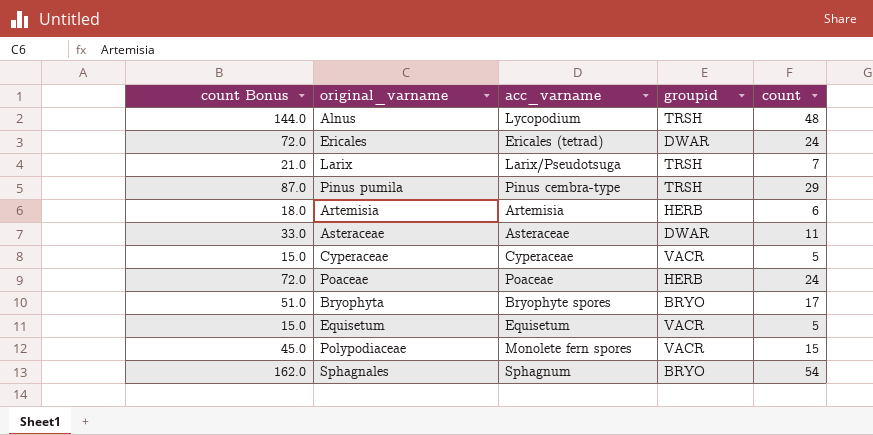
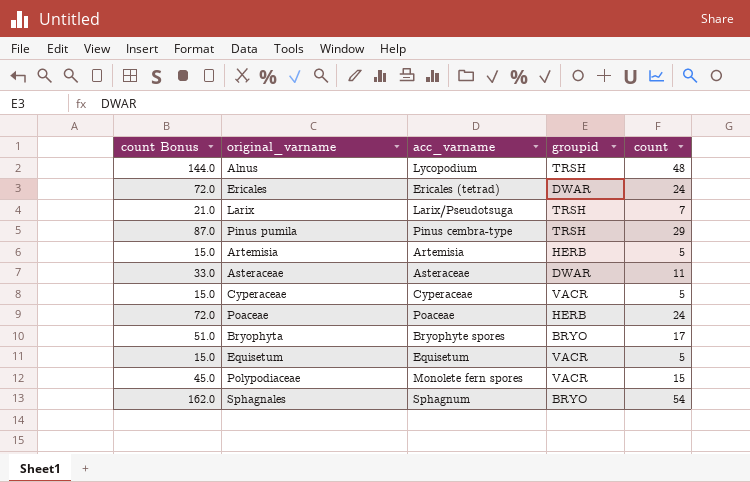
Artemisia | count Bonus: 18.0 -> 15.0
Artemisia | count: 6 -> 5

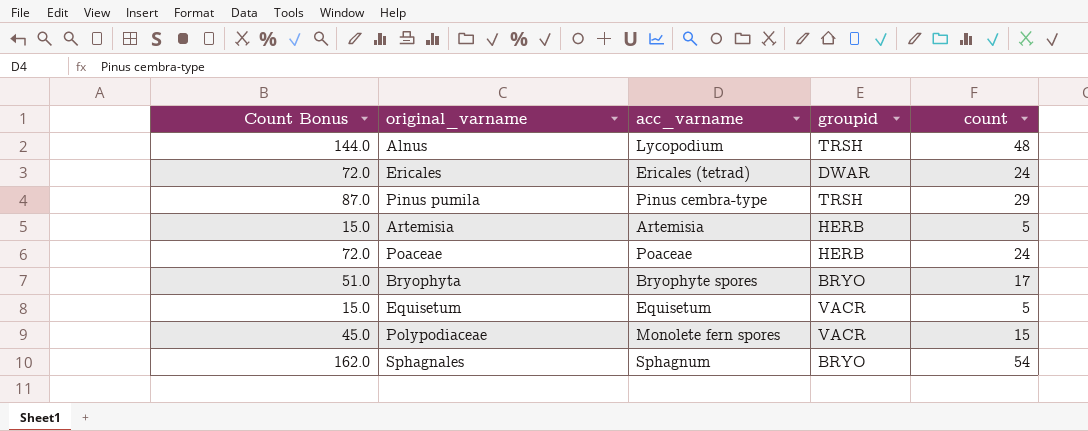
column name: count Bonus -> Count Bonus
row Larix: 21.0 | Larix/Pseudotsuga | TRSH | 7 -> none
row Asteraceae: 33.0 | Asteraceae | DWAR | 11 -> none
row Cyperaceae: 15.0 | Cyperaceae | VACR | 5 -> none

